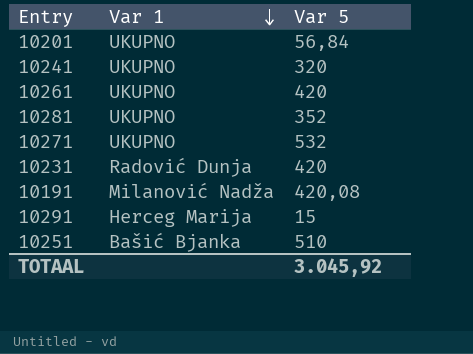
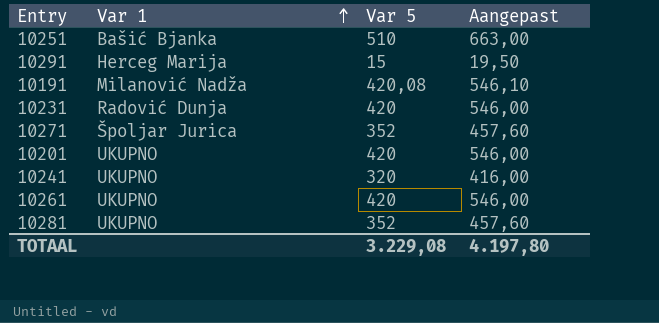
row order: Var 1 descending -> Var 1 ascending
column Aangepast | formula: none -> [Var 5] * 1,3
10271 | Var 1: UKUPNO -> Špoljar Jurica
10271 | Var 5: 532 -> 352
10201 | Var 5: 56,84 -> 420
TOTAAL | Var 5: 3.045,92 -> 3.229,08

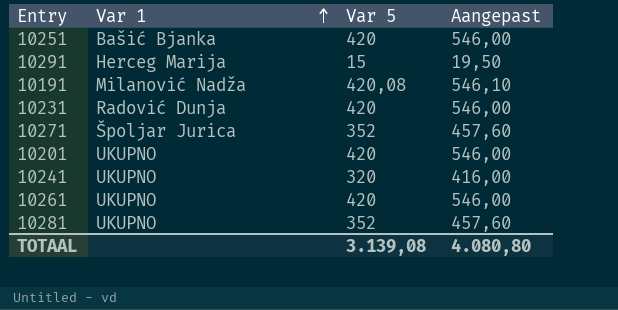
10251 | Var 5: 510 -> 420
10251 | Aangepast: 663,00 -> 546,00
TOTAAL | Var 5: 3.229,08 -> 3.139,08
TOTAAL | Aangepast: 4.197,80 -> 4.080,80

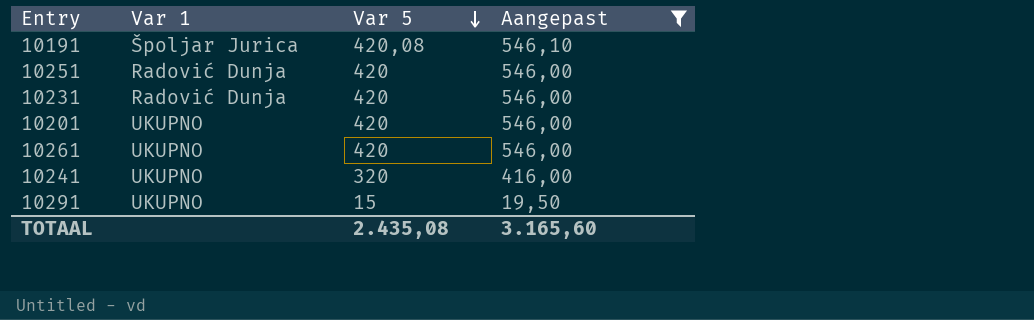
filter: none -> Aangepast != 457,60
row order: Var 1 ascending -> Var 5 descending
10191 | Var 1: Milanović Nadža -> Špoljar Jurica
10251 | Var 1: Bašić Bjanka -> Radović Dunja
10291 | Var 1: Herceg Marija -> UKUPNO
TOTAAL | Var 5: 3.139,08 -> 2.435,08
TOTAAL | Aangepast: 4.080,80 -> 3.165,60

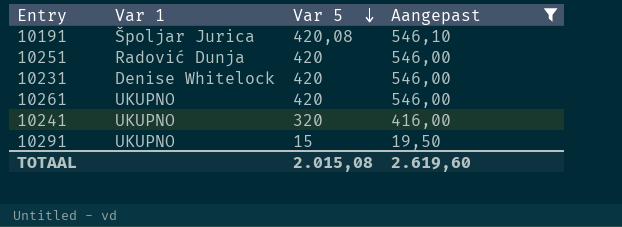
row 10201: UKUPNO | 420 | 546,00 -> none
10231 | Var 1: Radović Dunja -> Denise Whitelock
TOTAAL | Var 5: 2.435,08 -> 2.015,08
TOTAAL | Aangepast: 3.165,60 -> 2.619,60

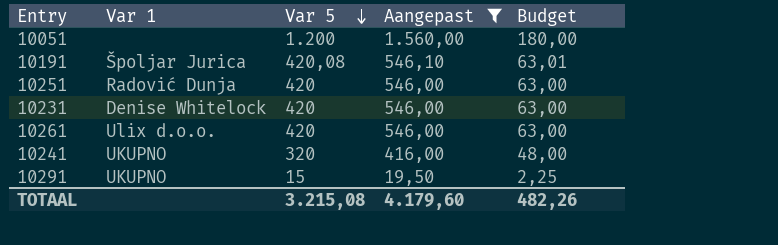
column Budget | formula: none -> [Var 5] * 0,15
row 10051: none -> none | 1.200 | 1.560,00 | 180,00
10261 | Var 1: UKUPNO -> Ulix d.o.o.
TOTAAL | Var 5: 2.015,08 -> 3.215,08
TOTAAL | Aangepast: 2.619,60 -> 4.179,60

